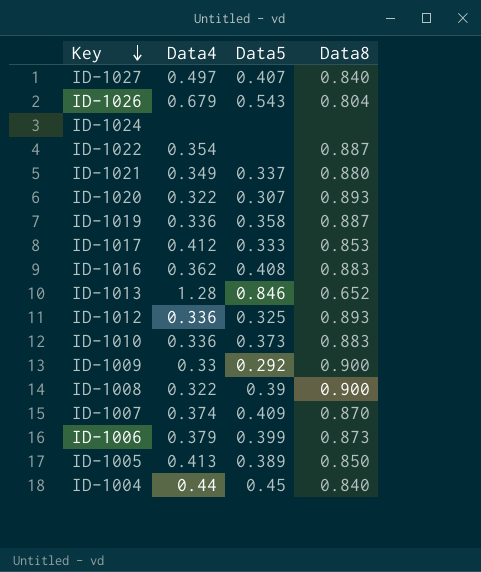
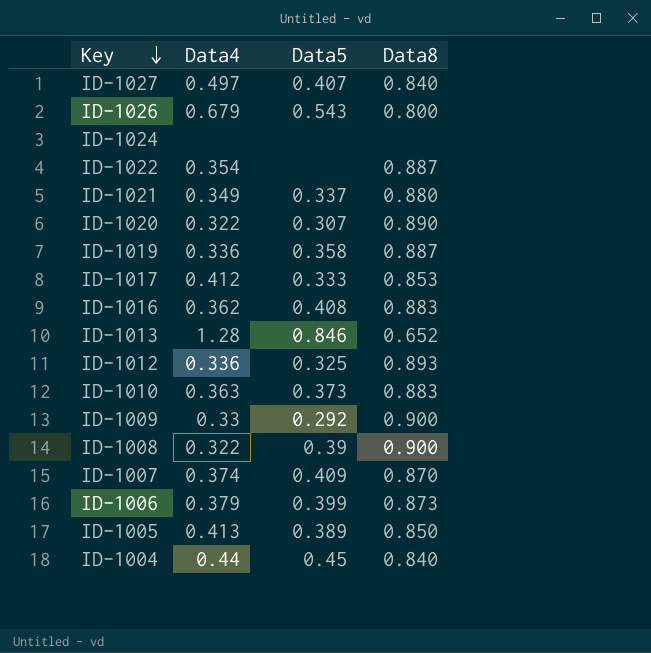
ID-1026 | Data8: 0.804 -> 0.800
ID-1020 | Data8: 0.893 -> 0.890
ID-1010 | Data4: 0.336 -> 0.363

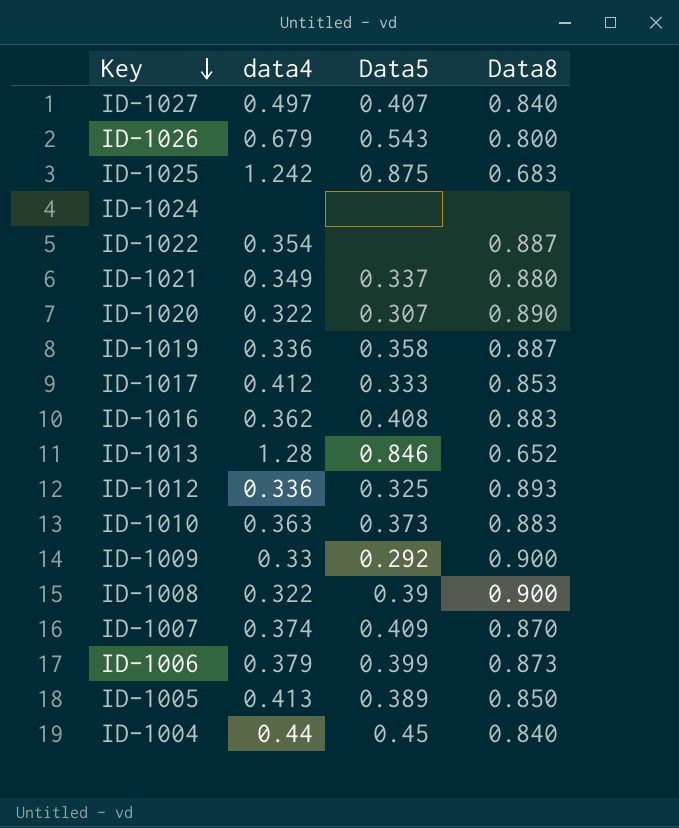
column name: Data4 -> data4
row ID-1025: none -> 1.242 | 0.875 | 0.683

